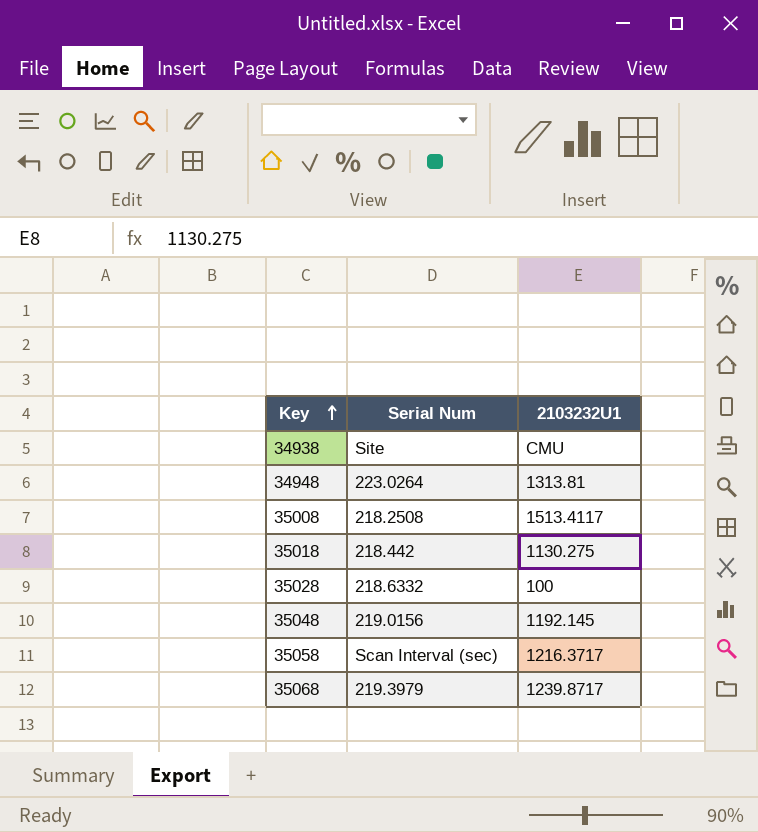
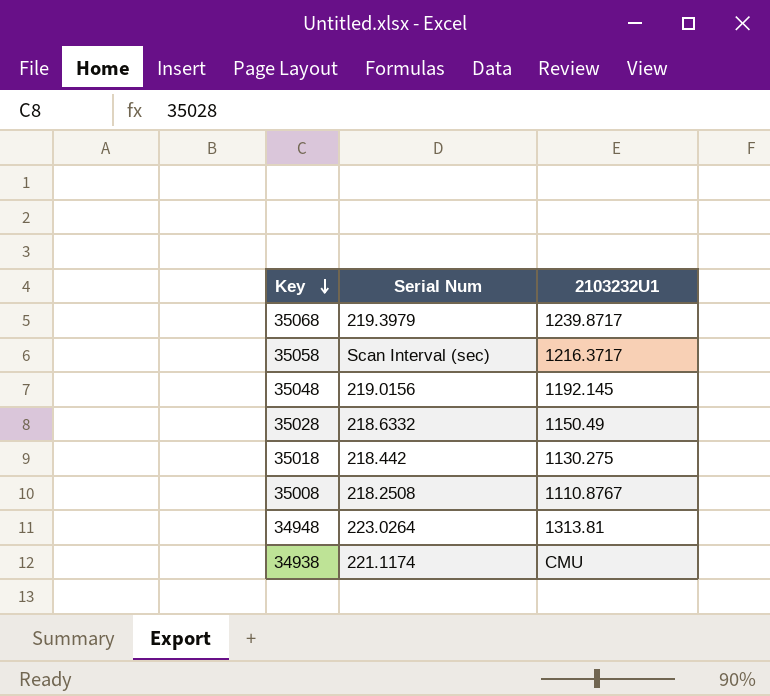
row order: Key ascending -> Key descending
35028 | 2103232U1: 100 -> 1150.49
35008 | 2103232U1: 1513.4117 -> 1110.8767
34938 | Serial Num: Site -> 221.1174

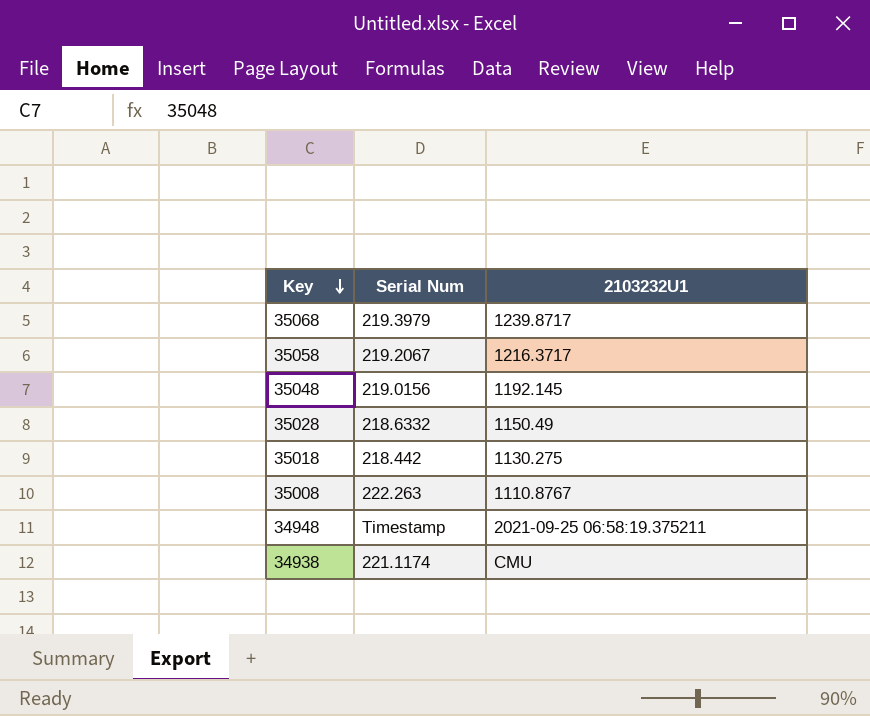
35058 | Serial Num: Scan Interval (sec) -> 219.2067
35008 | Serial Num: 218.2508 -> 222.263
34948 | Serial Num: 223.0264 -> Timestamp
34948 | 2103232U1: 1313.81 -> 2021-09-25 06:58:19.375211

